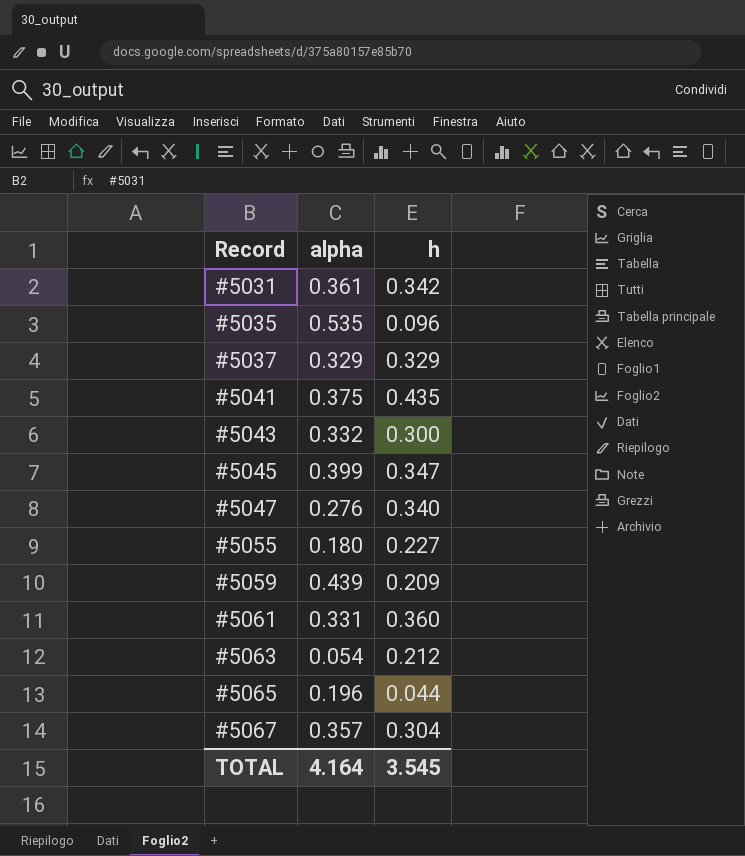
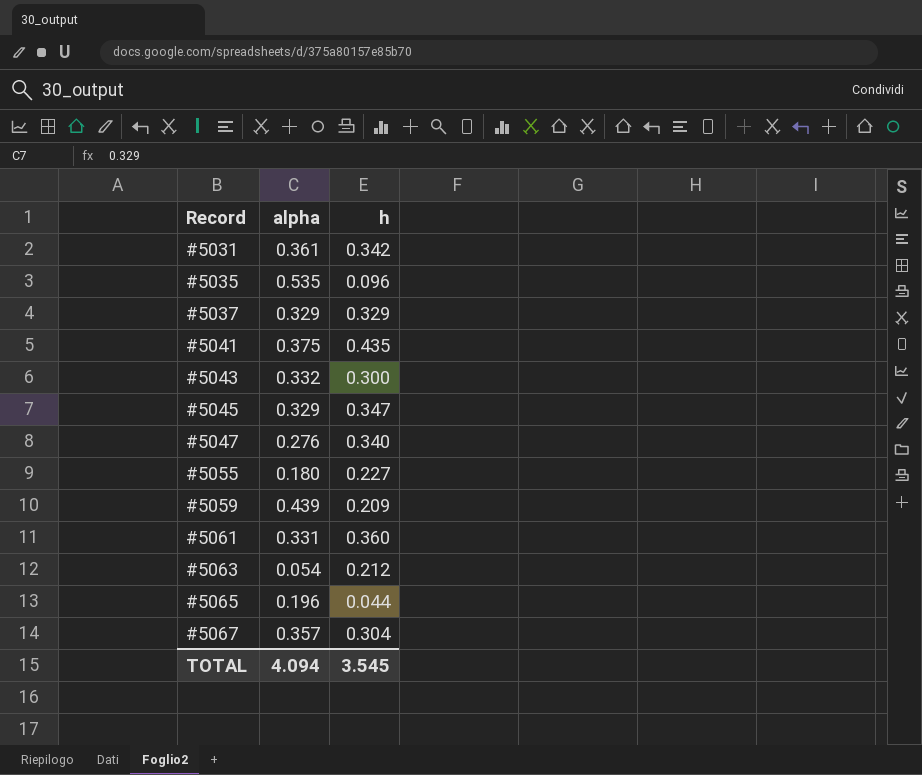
#5045 | alpha: 0.399 -> 0.329
TOTAL | alpha: 4.164 -> 4.094

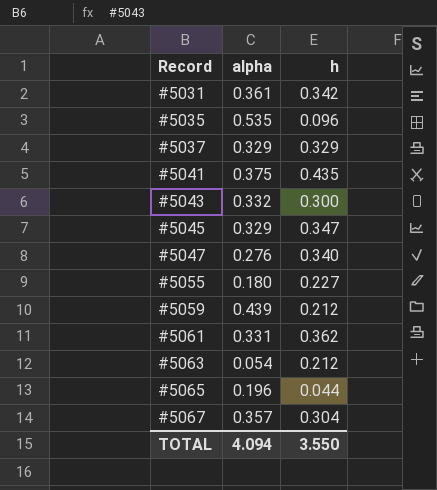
#5059 | h: 0.209 -> 0.212
#5061 | h: 0.360 -> 0.362
TOTAL | h: 3.545 -> 3.550

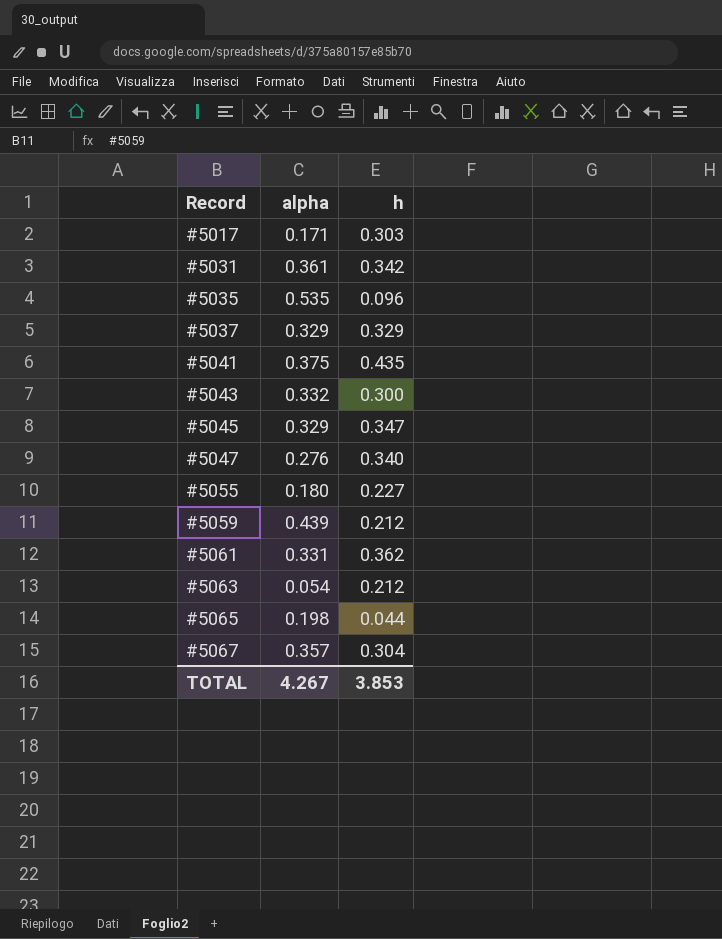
row #5017: none -> 0.171 | 0.303
#5065 | alpha: 0.196 -> 0.198
TOTAL | alpha: 4.094 -> 4.267
TOTAL | h: 3.550 -> 3.853

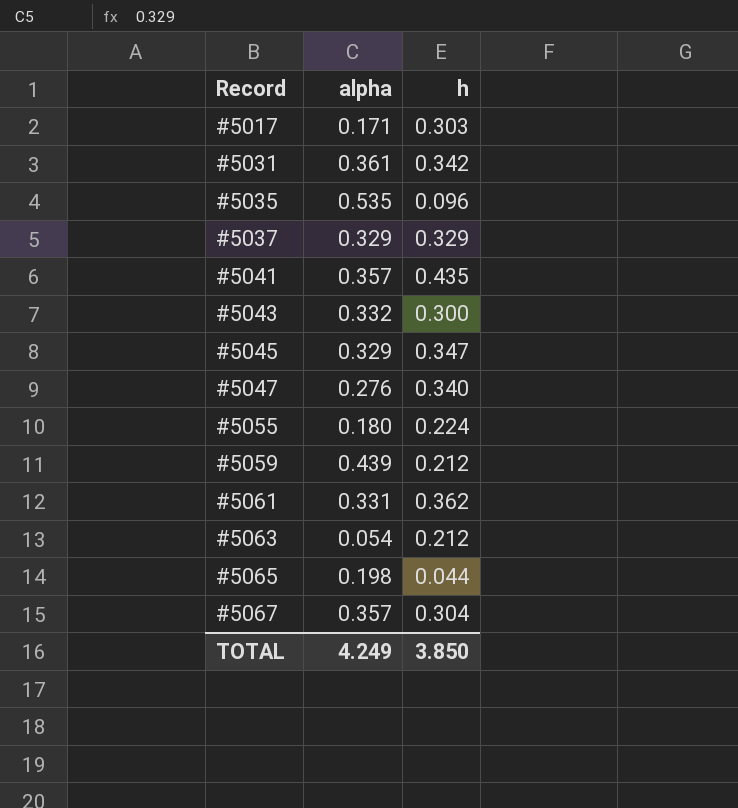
#5041 | alpha: 0.375 -> 0.357
#5055 | h: 0.227 -> 0.224
TOTAL | alpha: 4.267 -> 4.249
TOTAL | h: 3.853 -> 3.850

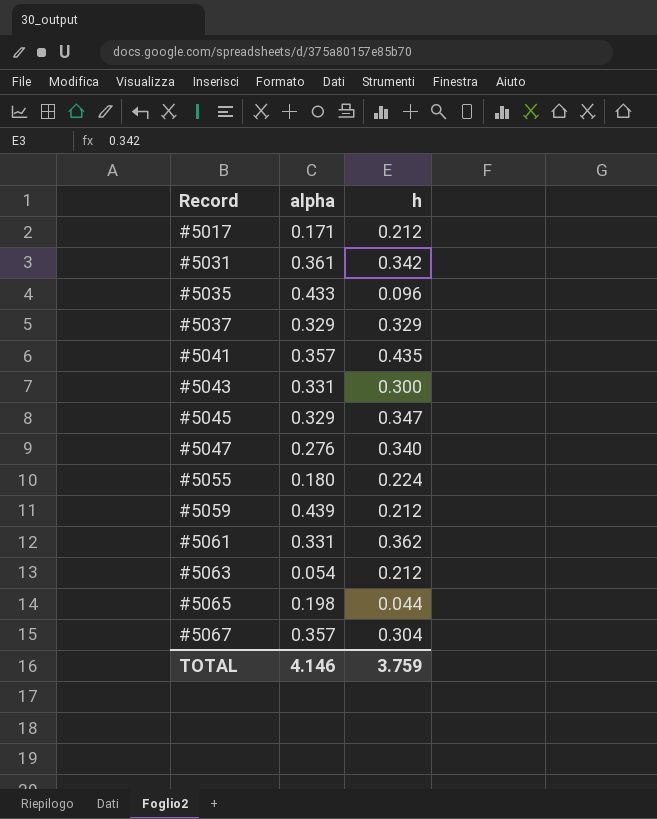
#5017 | h: 0.303 -> 0.212
#5035 | alpha: 0.535 -> 0.433
#5043 | alpha: 0.332 -> 0.331
TOTAL | alpha: 4.249 -> 4.146
TOTAL | h: 3.850 -> 3.759

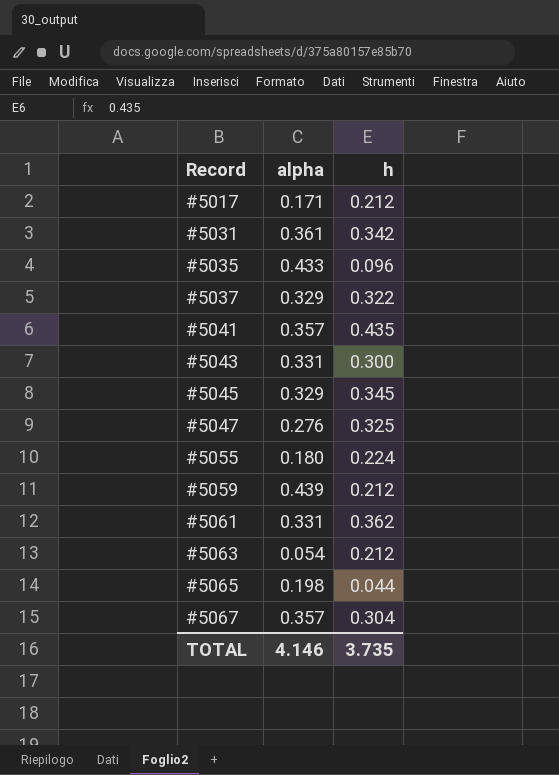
#5037 | h: 0.329 -> 0.322
#5045 | h: 0.347 -> 0.345
#5047 | h: 0.340 -> 0.325
TOTAL | h: 3.759 -> 3.735

